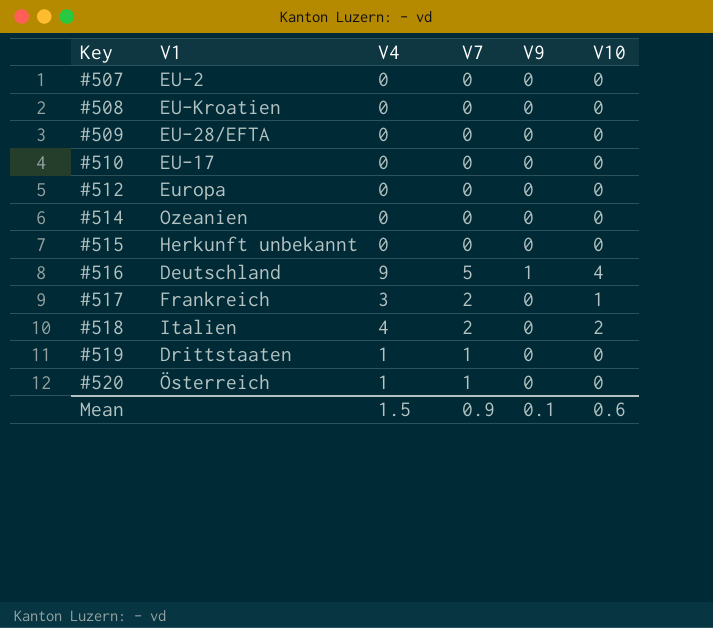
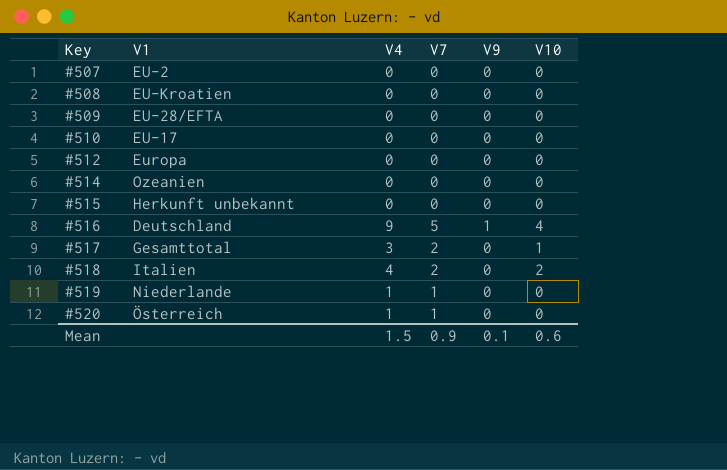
#517 | V1: Frankreich -> Gesamttotal
#519 | V1: Drittstaaten -> Niederlande

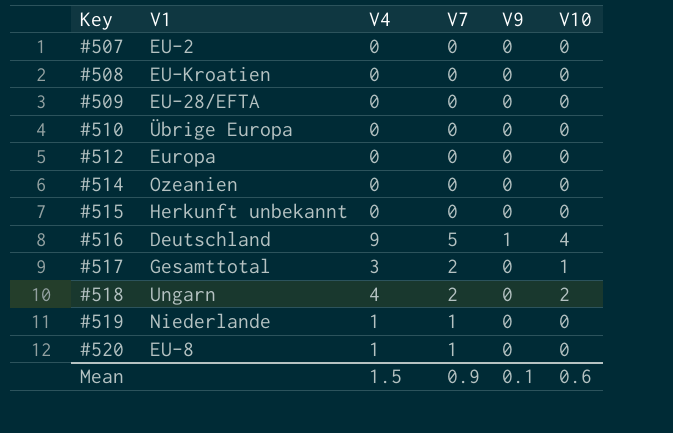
#510 | V1: EU-17 -> Übrige Europa
#518 | V1: Italien -> Ungarn
#520 | V1: Österreich -> EU-8

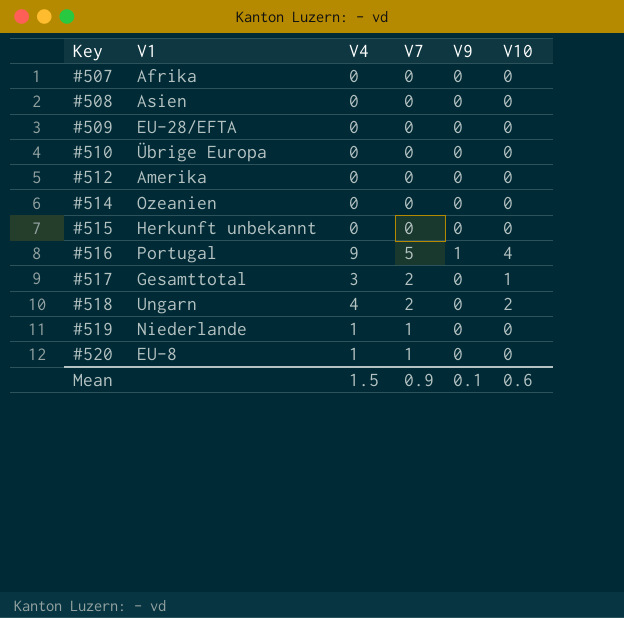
#507 | V1: EU-2 -> Afrika
#508 | V1: EU-Kroatien -> Asien
#512 | V1: Europa -> Amerika
#516 | V1: Deutschland -> Portugal

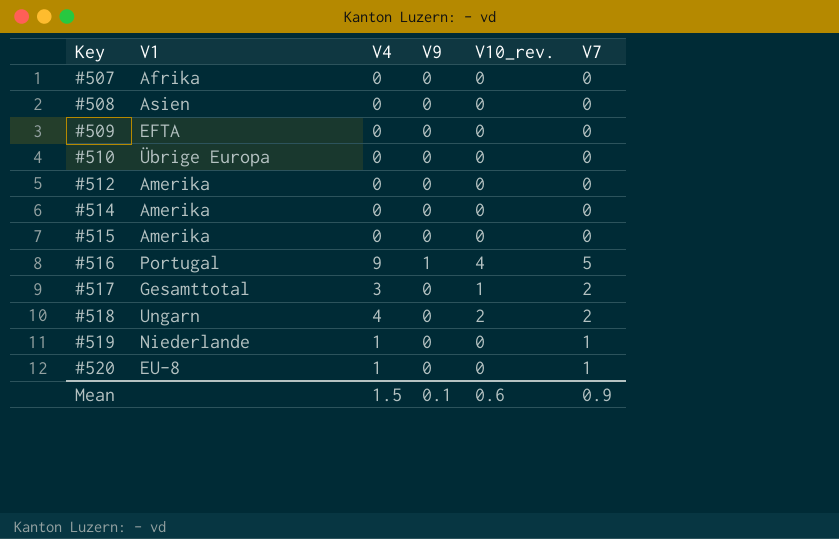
column name: V10 -> V10_rev.
column V7 | position: 4 -> 6
#509 | V1: EU-28/EFTA -> EFTA
#514 | V1: Ozeanien -> Amerika
#515 | V1: Herkunft unbekannt -> Amerika

